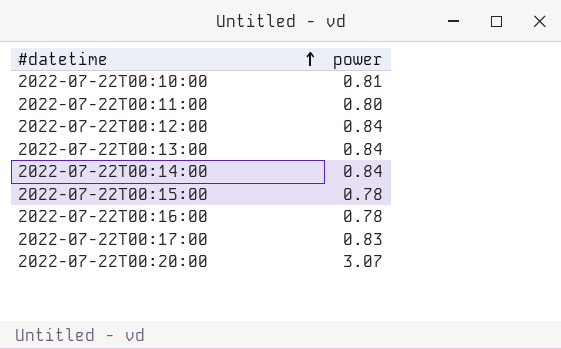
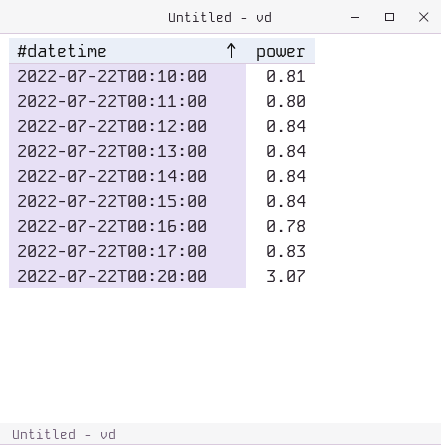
2022-07-22T00:15:00 | power: 0.78 -> 0.84

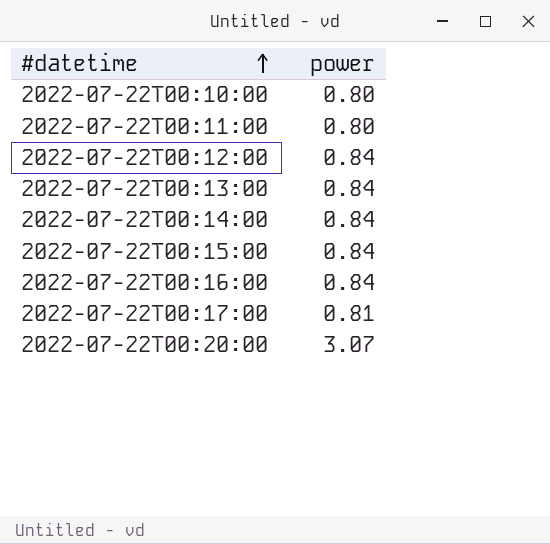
2022-07-22T00:10:00 | power: 0.81 -> 0.80
2022-07-22T00:16:00 | power: 0.78 -> 0.84
2022-07-22T00:17:00 | power: 0.83 -> 0.81

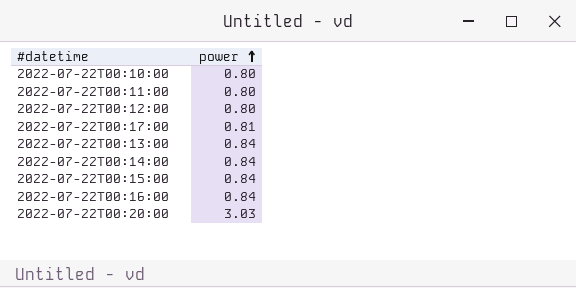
row order: #datetime ascending -> power ascending
2022-07-22T00:12:00 | power: 0.84 -> 0.80
2022-07-22T00:20:00 | power: 3.07 -> 3.03

